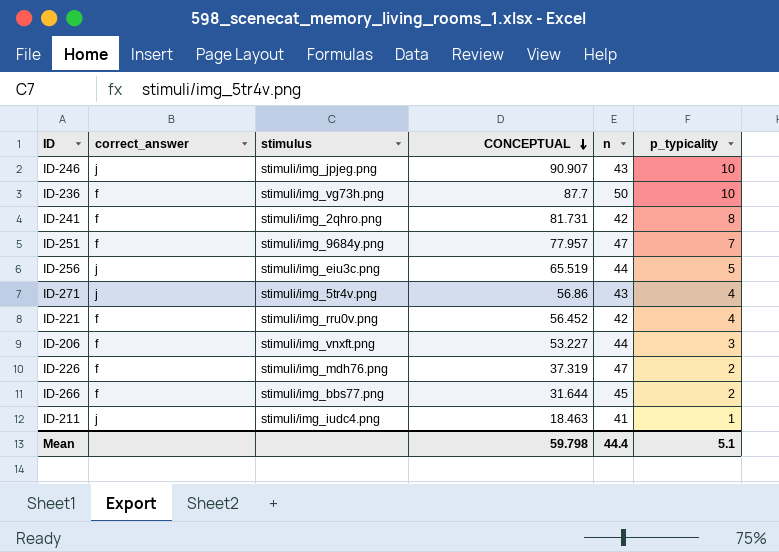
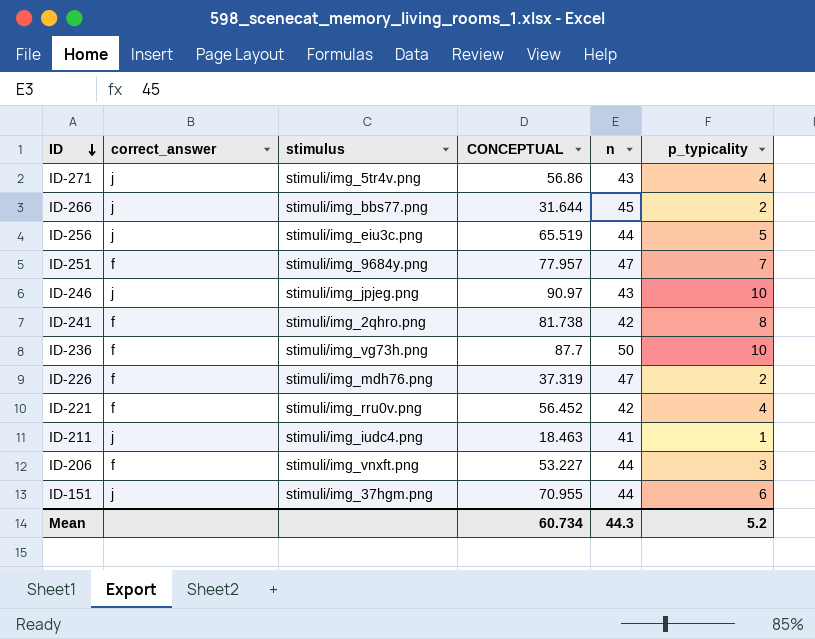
row order: CONCEPTUAL descending -> ID descending
ID-266 | correct_answer: f -> j
ID-246 | CONCEPTUAL: 90.907 -> 90.97
ID-241 | CONCEPTUAL: 81.731 -> 81.738
row ID-151: none -> j | stimuli/img_37hgm.png | 70.955 | 44 | 6
Mean | CONCEPTUAL: 59.798 -> 60.734
Mean | n: 44.4 -> 44.3
Mean | p_typicality: 5.1 -> 5.2

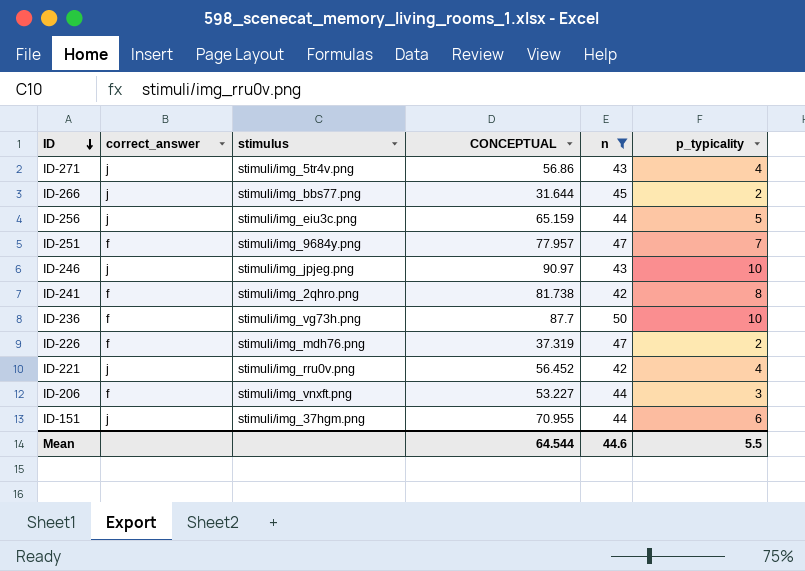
filter: none -> n != 41
ID-256 | CONCEPTUAL: 65.519 -> 65.159
ID-221 | correct_answer: f -> j
Mean | CONCEPTUAL: 60.734 -> 64.544
Mean | n: 44.3 -> 44.6
Mean | p_typicality: 5.2 -> 5.5

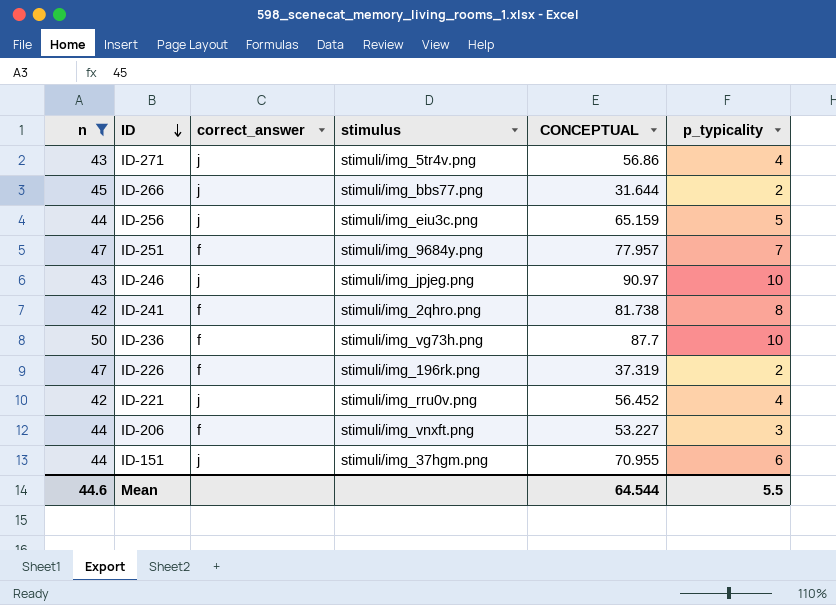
column n | position: 5 -> 1
ID-226 | stimulus: stimuli/img_mdh76.png -> stimuli/img_196rk.png

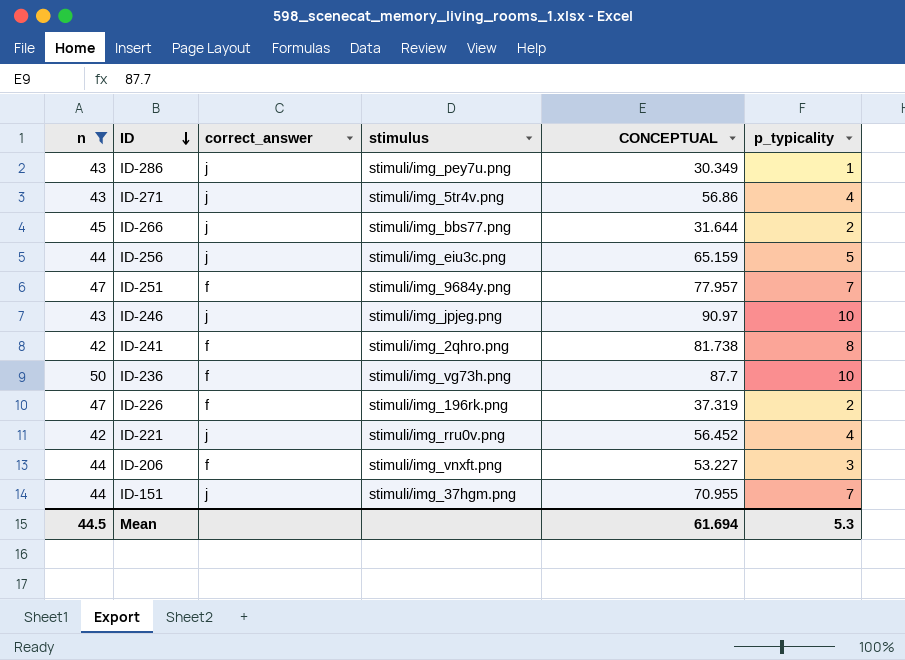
row ID-286: none -> 43 | j | stimuli/img_pey7u.png | 30.349 | 1
ID-151 | p_typicality: 6 -> 7
Mean | n: 44.6 -> 44.5
Mean | CONCEPTUAL: 64.544 -> 61.694
Mean | p_typicality: 5.5 -> 5.3

